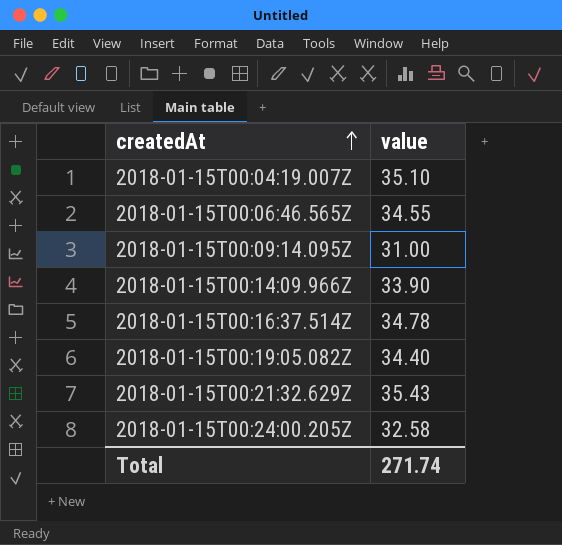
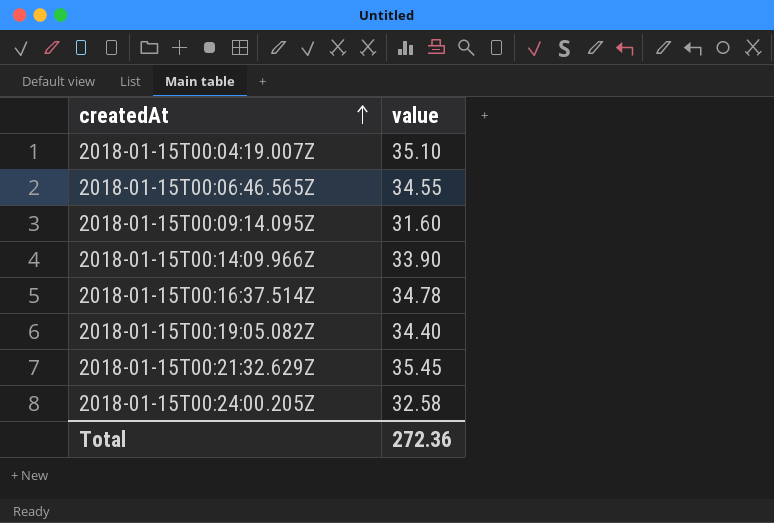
2018-01-15T00:09:14.095Z | value: 31.00 -> 31.60
2018-01-15T00:21:32.629Z | value: 35.43 -> 35.45
Total | value: 271.74 -> 272.36

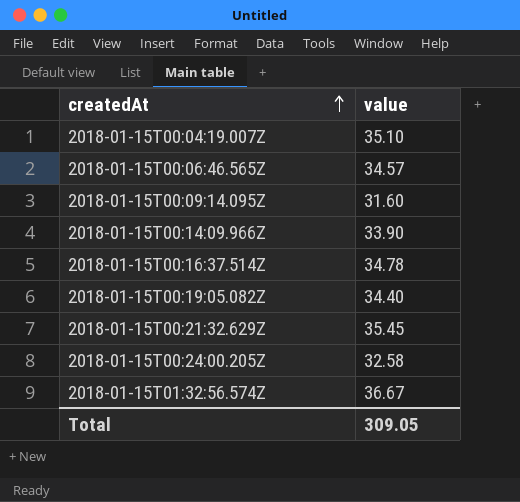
2018-01-15T00:06:46.565Z | value: 34.55 -> 34.57
row 2018-01-15T01:32:56.574Z: none -> 36.67
Total | value: 272.36 -> 309.05

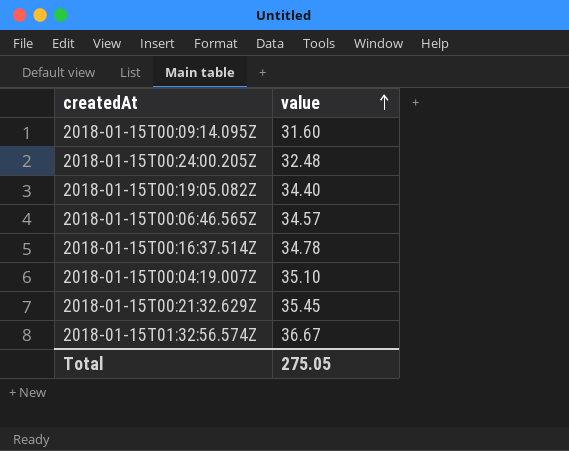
row order: createdAt ascending -> value ascending
row 2018-01-15T00:14:09.966Z: 33.90 -> none
2018-01-15T00:24:00.205Z | value: 32.58 -> 32.48
Total | value: 309.05 -> 275.05

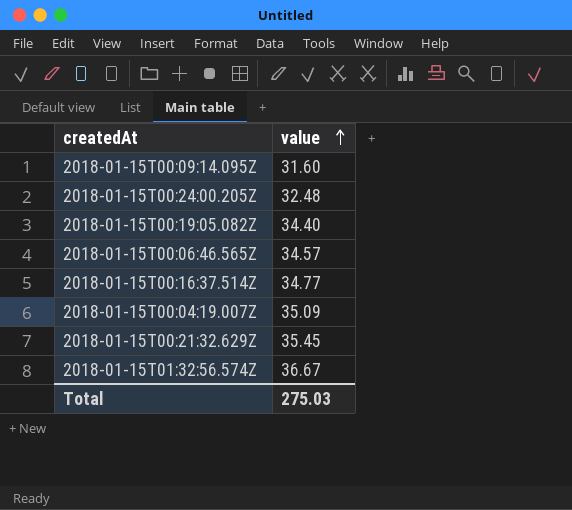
2018-01-15T00:16:37.514Z | value: 34.78 -> 34.77
2018-01-15T00:04:19.007Z | value: 35.10 -> 35.09
Total | value: 275.05 -> 275.03

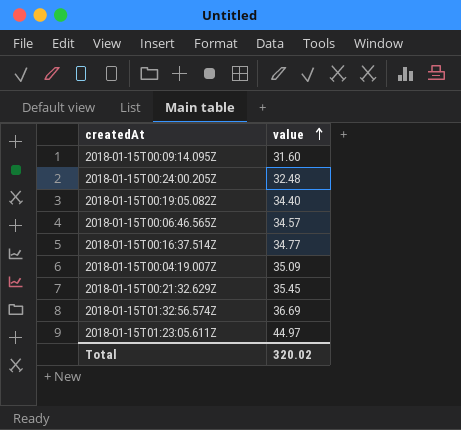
2018-01-15T01:32:56.574Z | value: 36.67 -> 36.69
row 2018-01-15T01:23:05.611Z: none -> 44.97
Total | value: 275.03 -> 320.02

